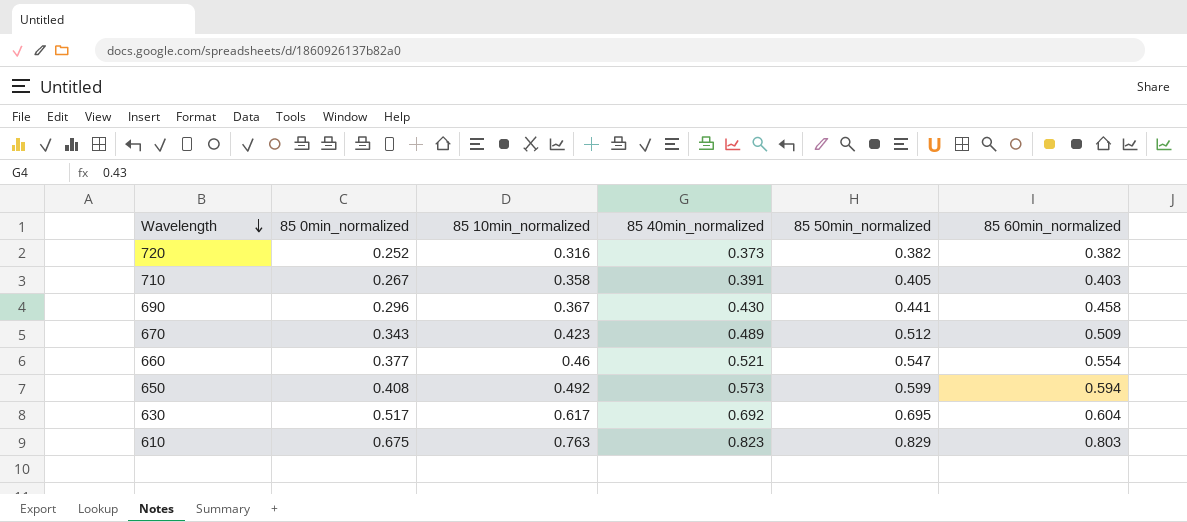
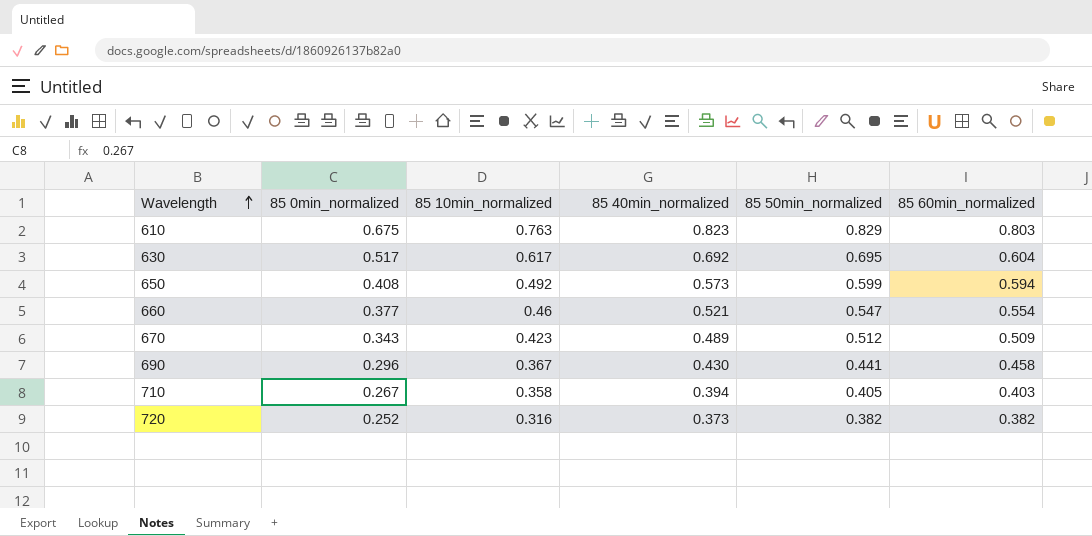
row order: Wavelength descending -> Wavelength ascending
710 | 85 40min_normalized: 0.391 -> 0.394

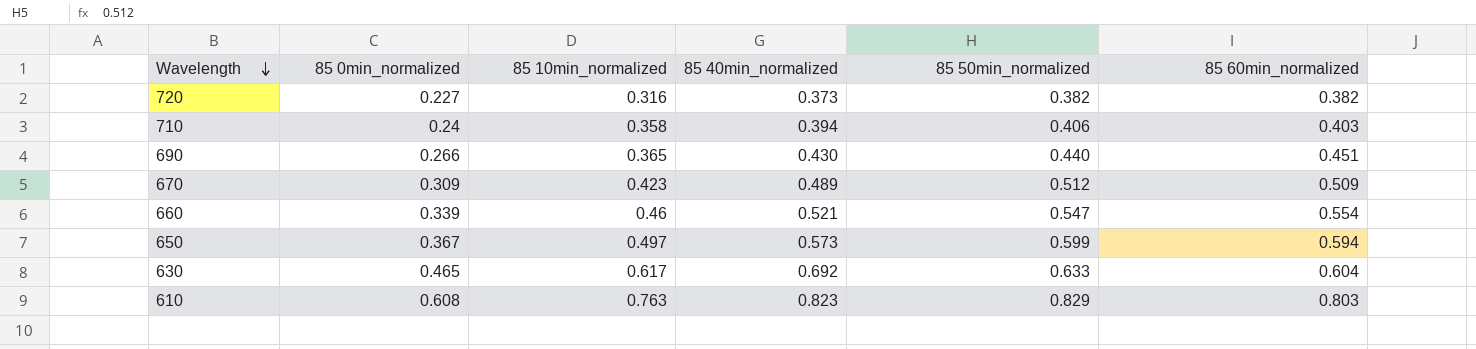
row order: Wavelength ascending -> Wavelength descending
720 | 85 0min_normalized: 0.252 -> 0.227
710 | 85 0min_normalized: 0.267 -> 0.24
710 | 85 50min_normalized: 0.405 -> 0.406
690 | 85 0min_normalized: 0.296 -> 0.266
690 | 85 10min_normalized: 0.367 -> 0.365
690 | 85 50min_normalized: 0.441 -> 0.440
690 | 85 60min_normalized: 0.458 -> 0.451
670 | 85 0min_normalized: 0.343 -> 0.309
660 | 85 0min_normalized: 0.377 -> 0.339
650 | 85 0min_normalized: 0.408 -> 0.367
650 | 85 10min_normalized: 0.492 -> 0.497
630 | 85 0min_normalized: 0.517 -> 0.465
630 | 85 50min_normalized: 0.695 -> 0.633
610 | 85 0min_normalized: 0.675 -> 0.608

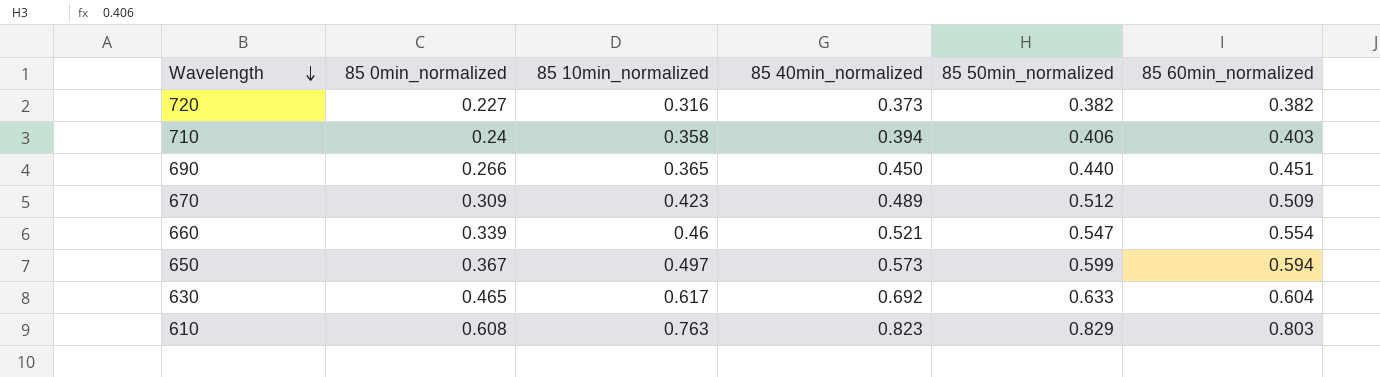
690 | 85 40min_normalized: 0.430 -> 0.450

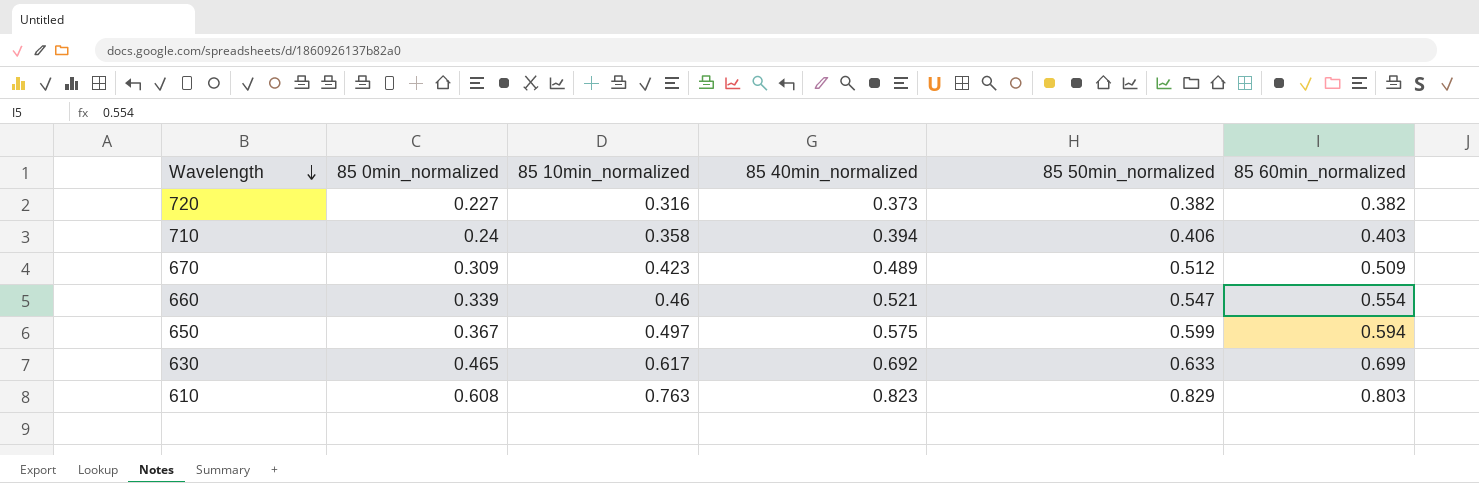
row 690: 0.266 | 0.365 | 0.450 | 0.440 | 0.451 -> none
650 | 85 40min_normalized: 0.573 -> 0.575
630 | 85 60min_normalized: 0.604 -> 0.699

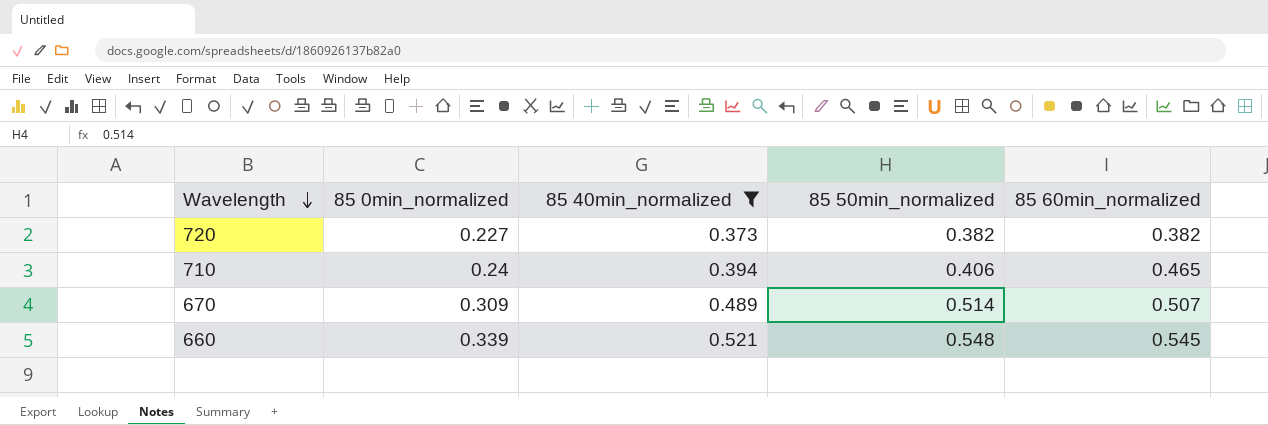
filter: none -> 85 40min_normalized <= 0.521
column 85 10min_normalized | position: 3 -> none
710 | 85 60min_normalized: 0.403 -> 0.465
670 | 85 50min_normalized: 0.512 -> 0.514
670 | 85 60min_normalized: 0.509 -> 0.507
660 | 85 50min_normalized: 0.547 -> 0.548
660 | 85 60min_normalized: 0.554 -> 0.545

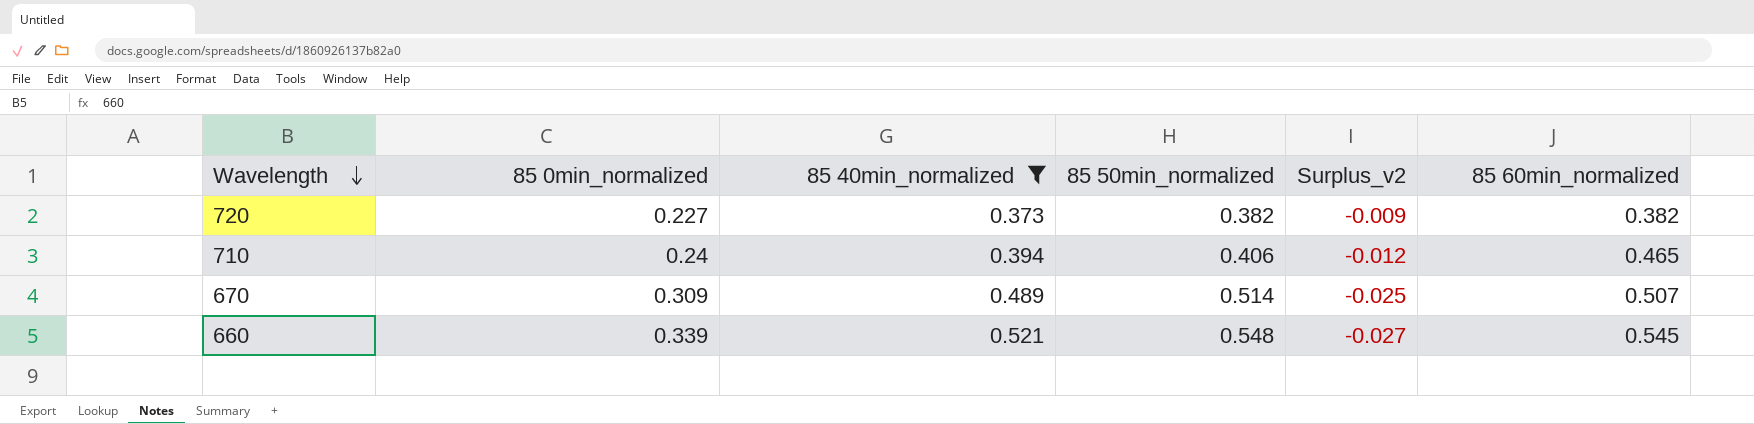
column Surplus_v2 | formula: none -> [85 40min_normalized] - [85 50min_normalized]

